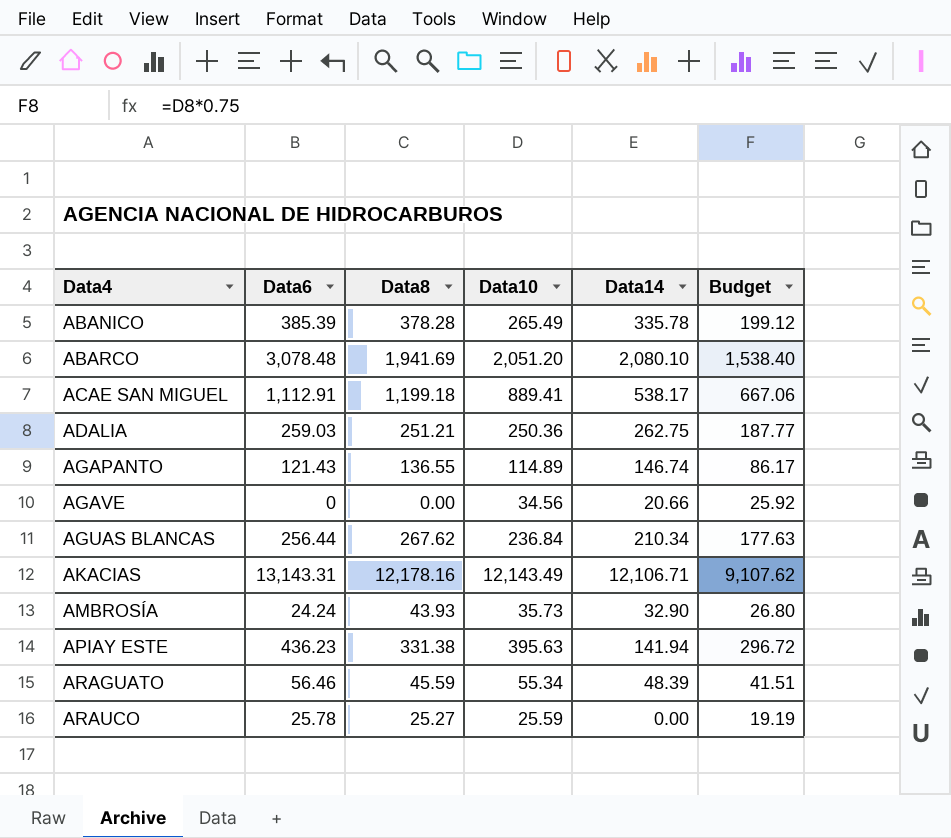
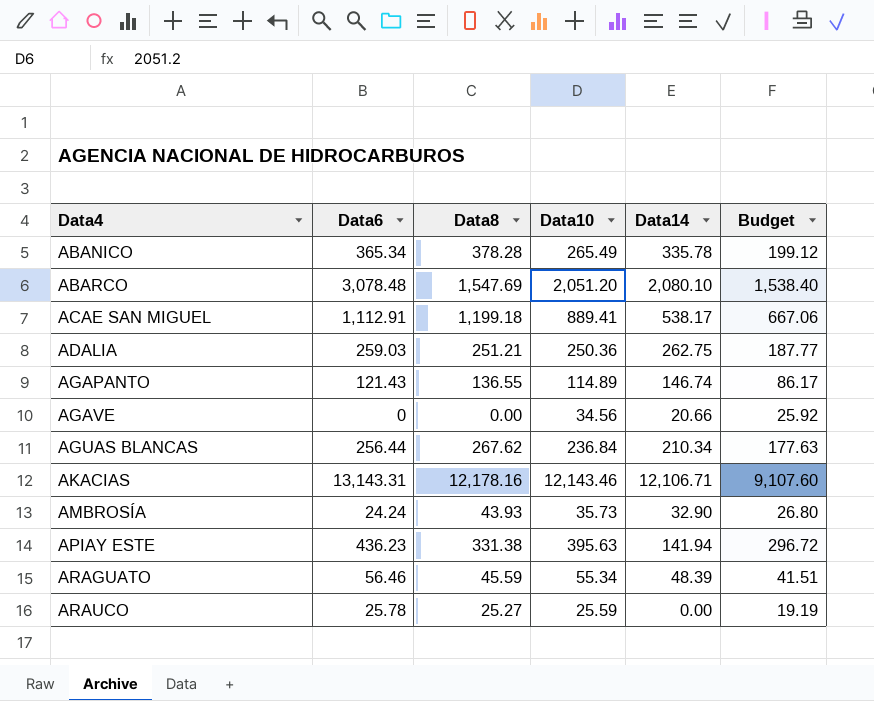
ABANICO | Data6: 385.39 -> 365.34
ABARCO | Data8: 1,941.69 -> 1,547.69
AKACIAS | Data10: 12,143.49 -> 12,143.46
AKACIAS | Budget: 9,107.62 -> 9,107.60

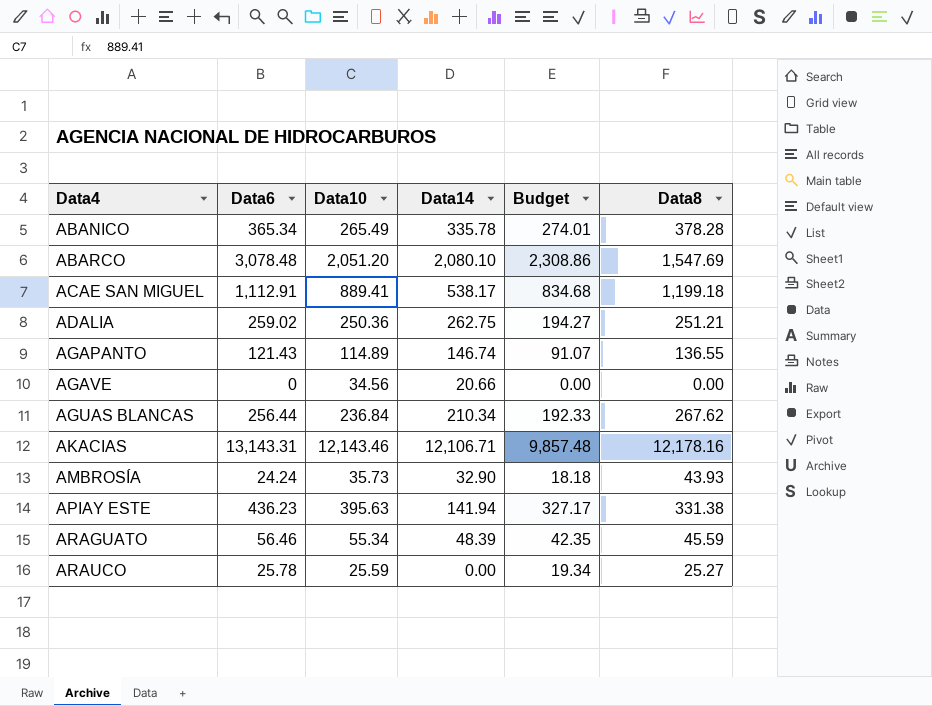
column Budget | formula: [Data10] * 0.75 -> [Data6] * 0.75
column Data8 | position: 3 -> 6
ADALIA | Data6: 259.03 -> 259.02

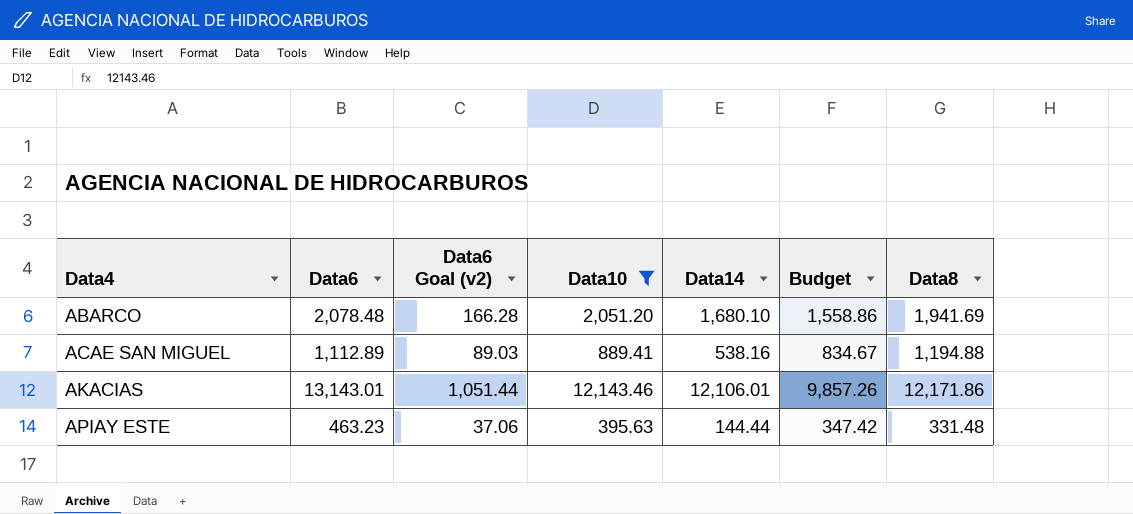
filter: none -> Data10 >= 395.63
column Data6 Goal (v2) | formula: none -> [Data6] * 0.08
ABARCO | Data6: 3,078.48 -> 2,078.48
ABARCO | Data14: 2,080.10 -> 1,680.10
ABARCO | Budget: 2,308.86 -> 1,558.86
ABARCO | Data8: 1,547.69 -> 1,941.69
ACAE SAN MIGUEL | Data6: 1,112.91 -> 1,112.89
ACAE SAN MIGUEL | Data14: 538.17 -> 538.16
ACAE SAN MIGUEL | Budget: 834.68 -> 834.67
ACAE SAN MIGUEL | Data8: 1,199.18 -> 1,194.88
AKACIAS | Data6: 13,143.31 -> 13,143.01
AKACIAS | Data14: 12,106.71 -> 12,106.01
AKACIAS | Budget: 9,857.48 -> 9,857.26
AKACIAS | Data8: 12,178.16 -> 12,171.86
APIAY ESTE | Data6: 436.23 -> 463.23
APIAY ESTE | Data14: 141.94 -> 144.44
APIAY ESTE | Budget: 327.17 -> 347.42
APIAY ESTE | Data8: 331.38 -> 331.48

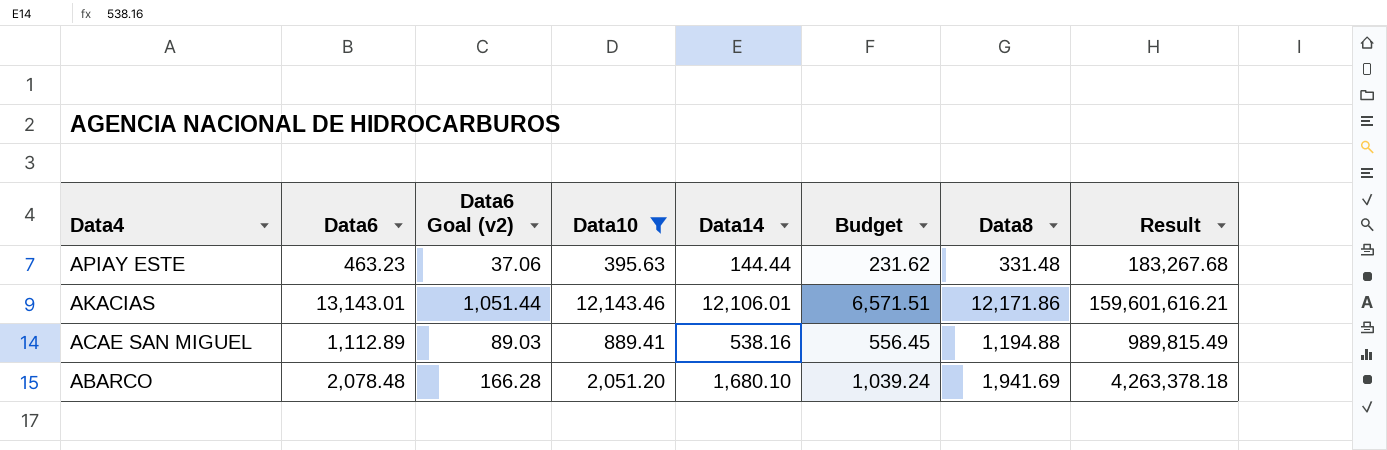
row order: Data4 ascending -> Data4 descending
column Budget | formula: [Data6] * 0.75 -> [Data6] * 0.5
column Result | formula: none -> [Data6] * [Data10]

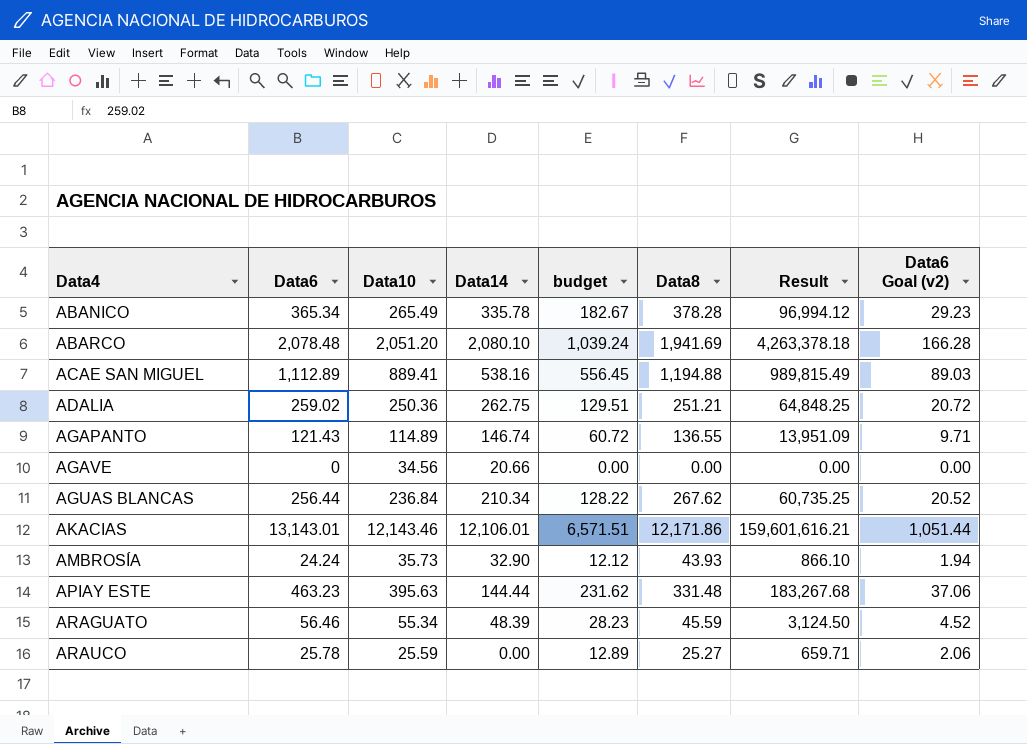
filter: Data10 >= 395.63 -> none
row order: Data4 descending -> Data4 ascending
column name: Budget -> budget
column Data6 Goal (v2) | position: 3 -> 8
ABARCO | Data14: 1,680.10 -> 2,080.10

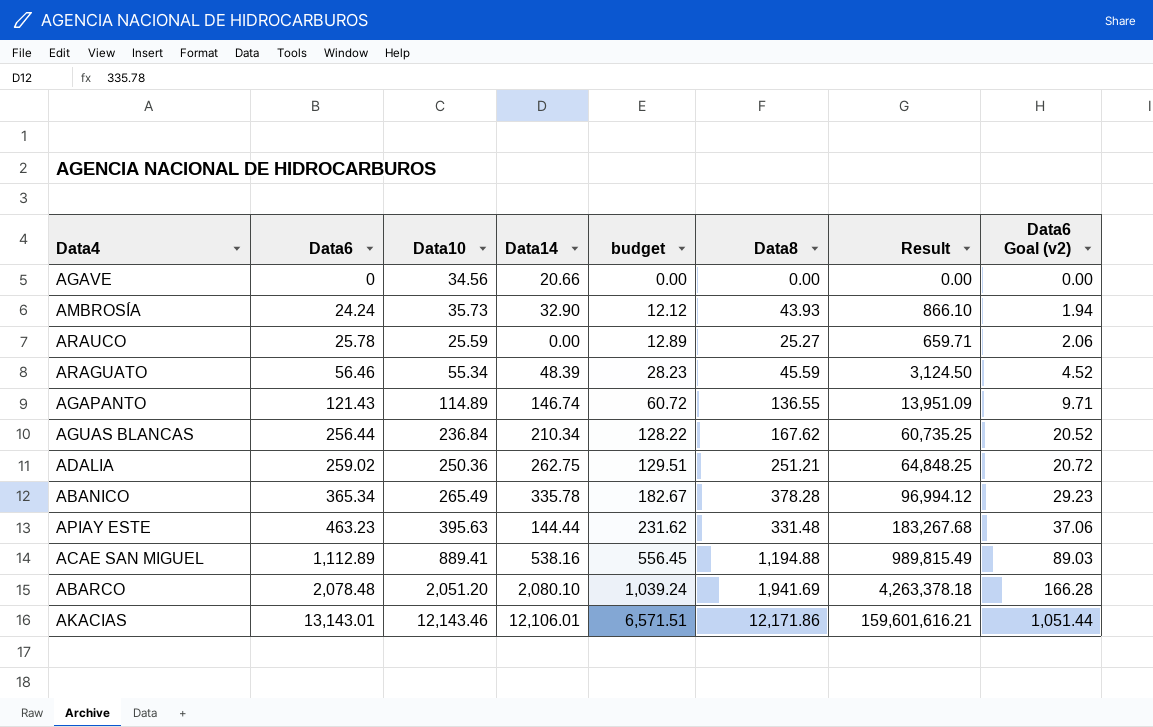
row order: Data4 ascending -> Data6 ascending
AGUAS BLANCAS | Data8: 267.62 -> 167.62

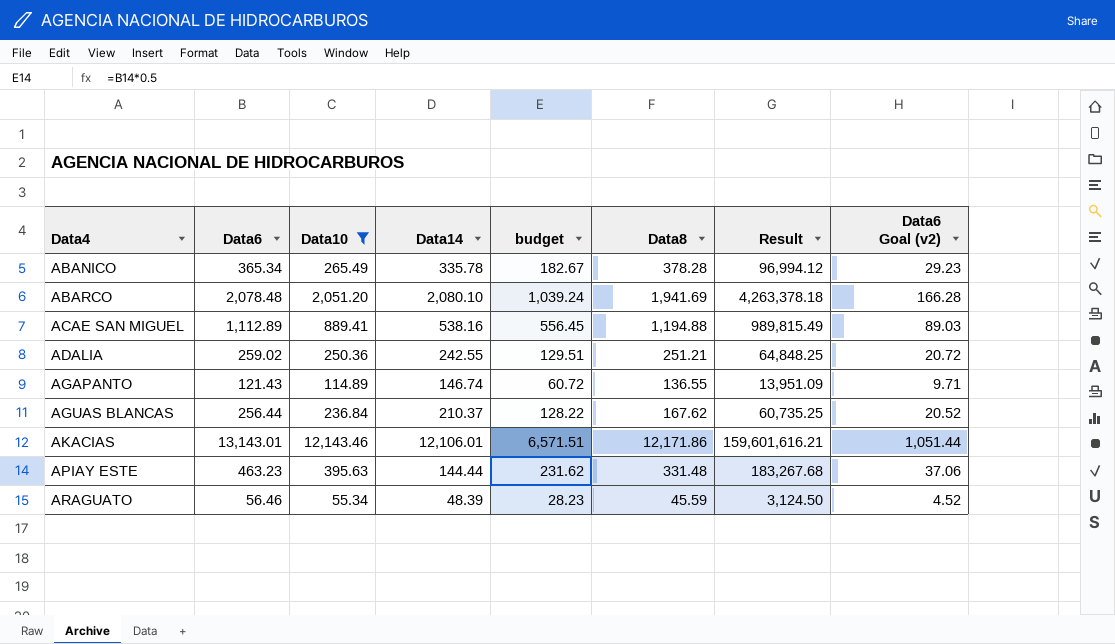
filter: none -> Data10 >= 55.34
row order: Data6 ascending -> Data4 ascending
ADALIA | Data14: 262.75 -> 242.55
AGUAS BLANCAS | Data14: 210.34 -> 210.37

